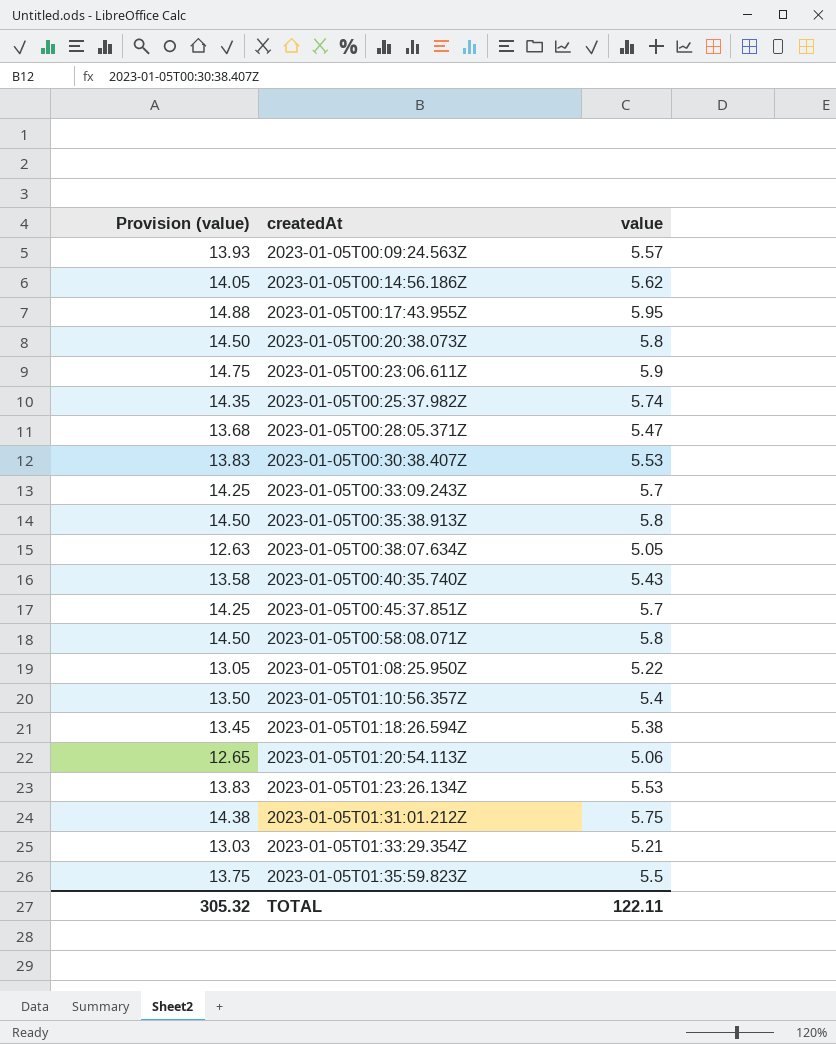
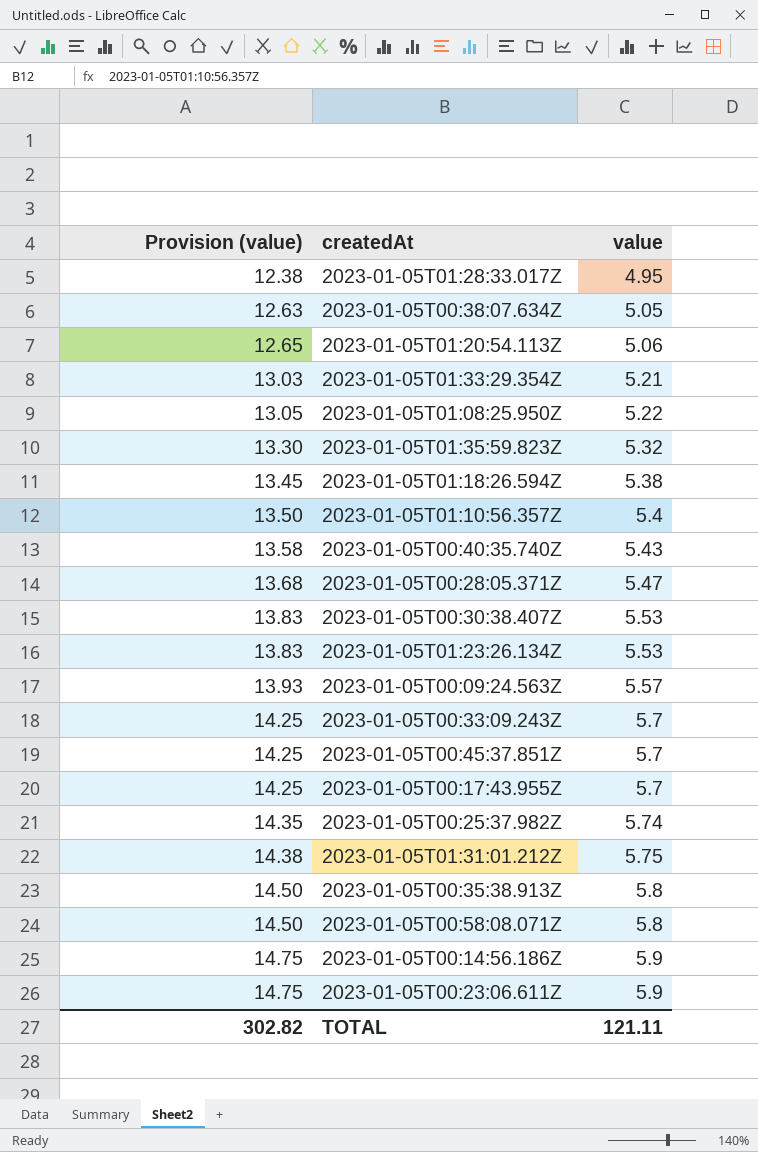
row order: createdAt ascending -> Provision (value) ascending
row 2023-01-05T00:20:38.073Z: 14.50 | 5.8 -> none
row 2023-01-05T01:28:33.017Z: none -> 12.38 | 4.95
2023-01-05T01:35:59.823Z | Provision (value): 13.75 -> 13.30
2023-01-05T01:35:59.823Z | value: 5.5 -> 5.32
2023-01-05T00:17:43.955Z | Provision (value): 14.88 -> 14.25
2023-01-05T00:17:43.955Z | value: 5.95 -> 5.7
2023-01-05T00:14:56.186Z | Provision (value): 14.05 -> 14.75
2023-01-05T00:14:56.186Z | value: 5.62 -> 5.9
TOTAL | Provision (value): 305.32 -> 302.82
TOTAL | value: 122.11 -> 121.11

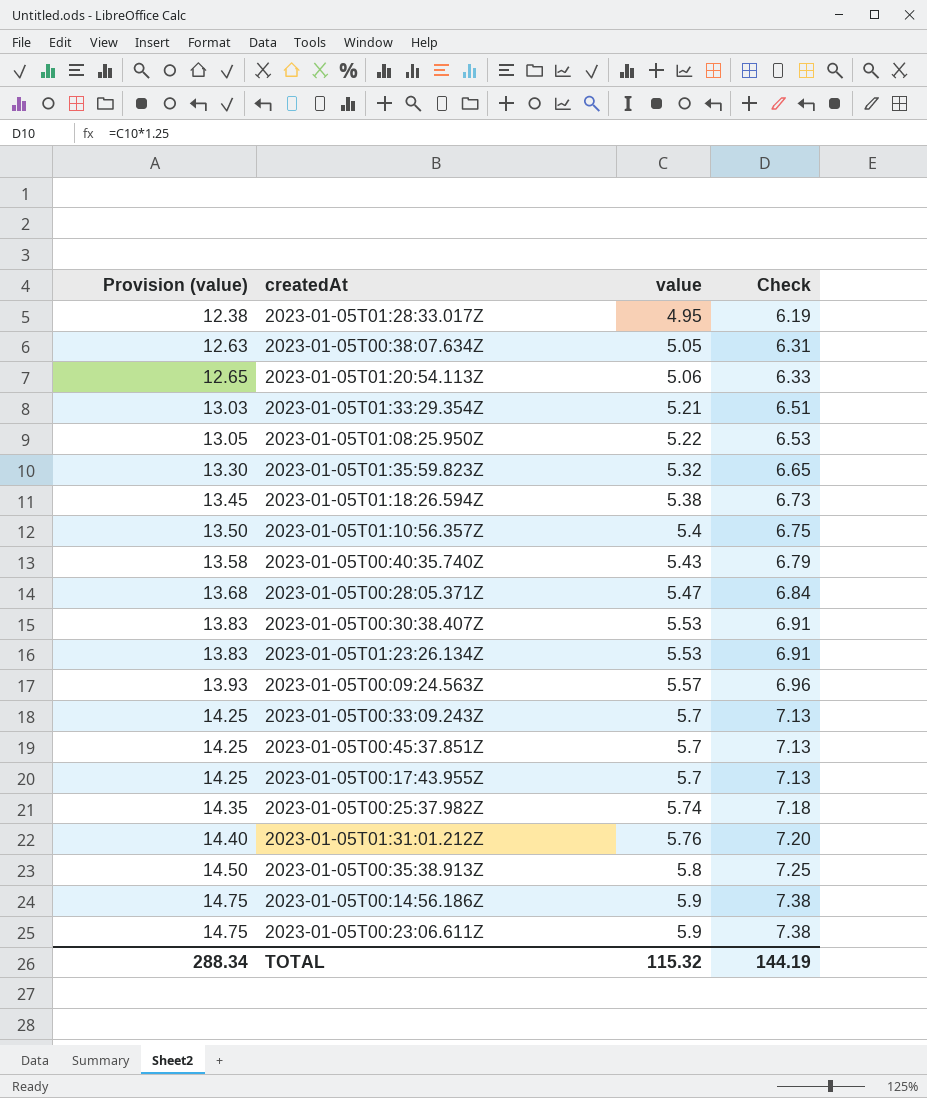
column Check | formula: none -> [value] * 1.25
row 2023-01-05T00:58:08.071Z: 14.50 | 5.8 -> none
2023-01-05T01:31:01.212Z | Provision (value): 14.38 -> 14.40
2023-01-05T01:31:01.212Z | value: 5.75 -> 5.76
TOTAL | Provision (value): 302.82 -> 288.34
TOTAL | value: 121.11 -> 115.32

